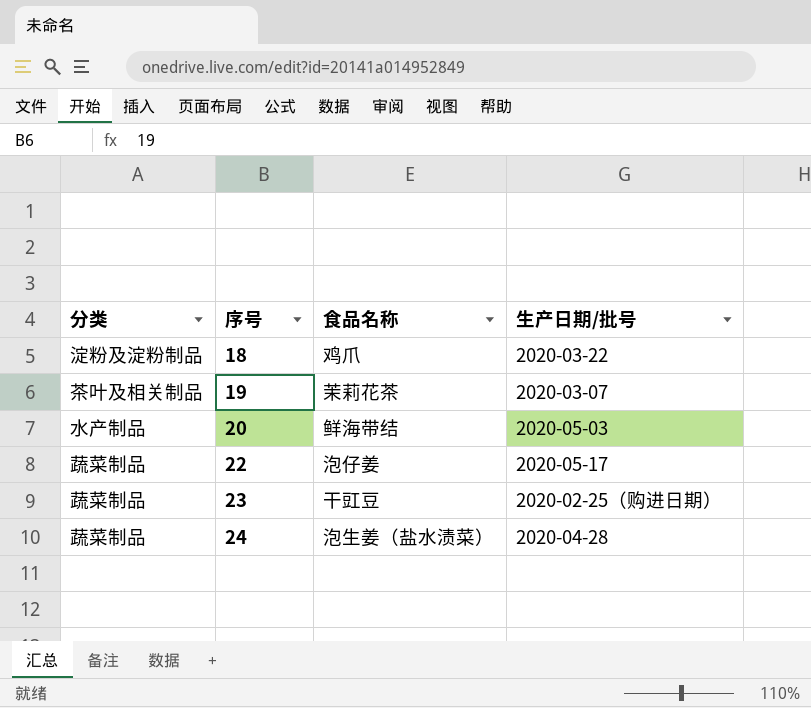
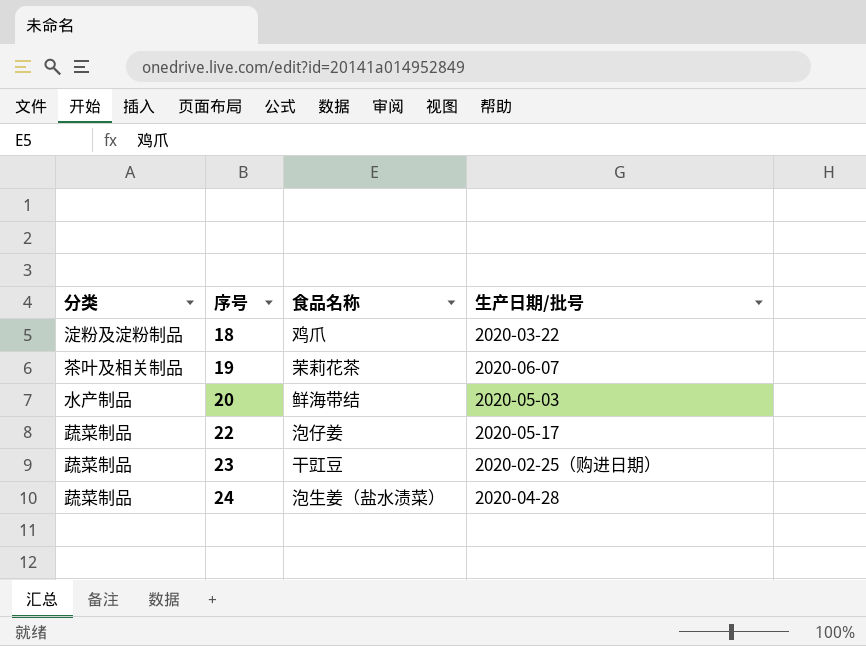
19 | 生产日期/批号: 2020-03-07 -> 2020-06-07

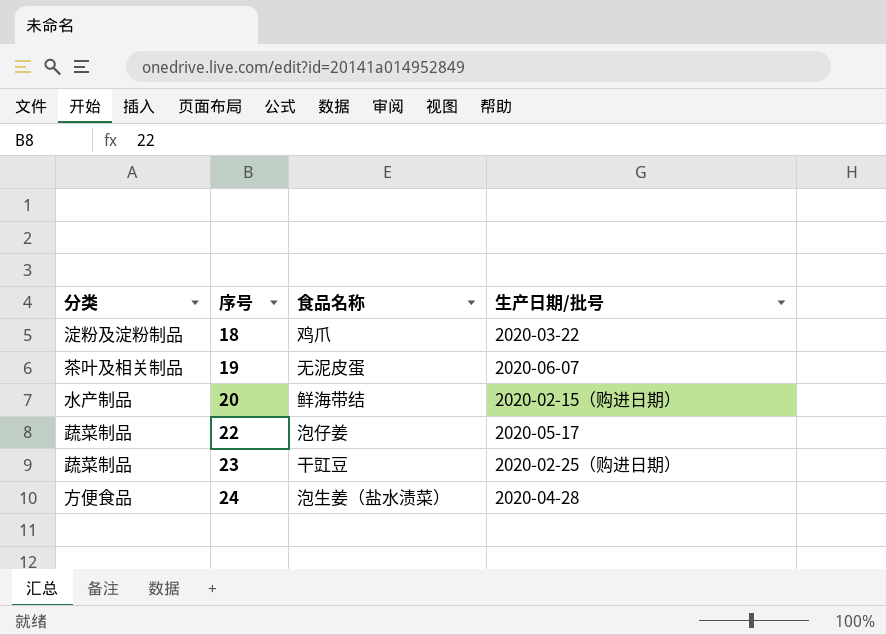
19 | 食品名称: 茉莉花茶 -> 无泥皮蛋
20 | 生产日期/批号: 2020-05-03 -> 2020-02-15（购进日期）
24 | 分类: 蔬菜制品 -> 方便食品

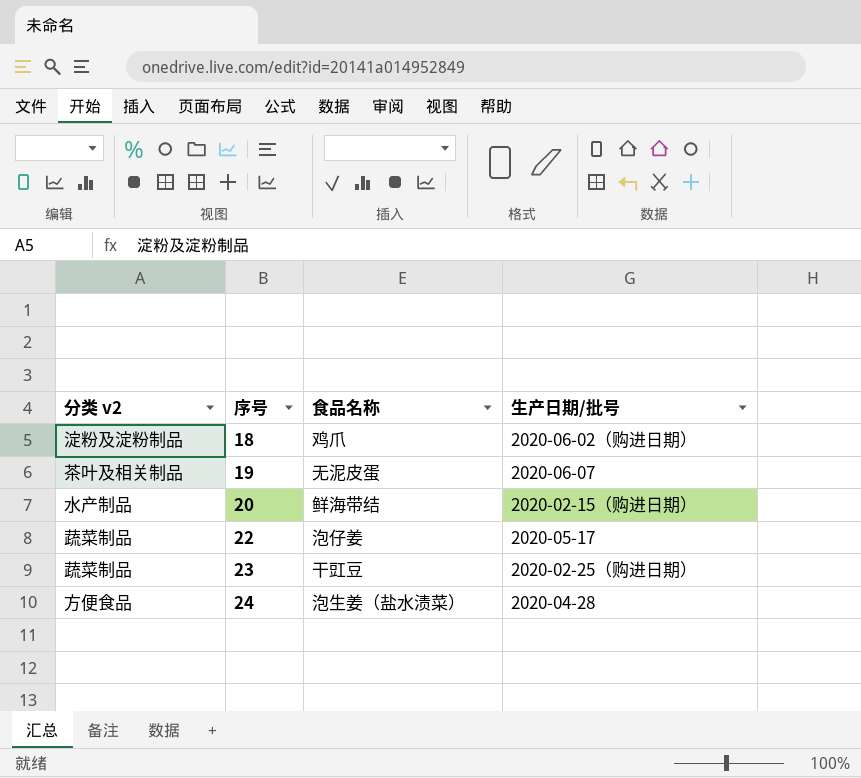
column name: 分类 -> 分类 v2
18 | 生产日期/批号: 2020-03-22 -> 2020-06-02（购进日期）

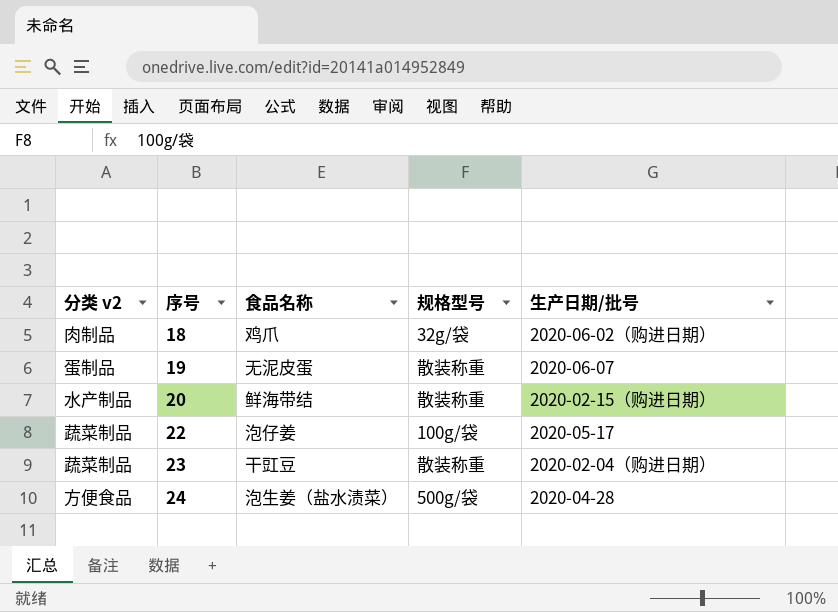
column 规格型号 | position: none -> 4
18 | 分类 v2: 淀粉及淀粉制品 -> 肉制品
19 | 分类 v2: 茶叶及相关制品 -> 蛋制品
23 | 生产日期/批号: 2020-02-25（购进日期） -> 2020-02-04（购进日期）

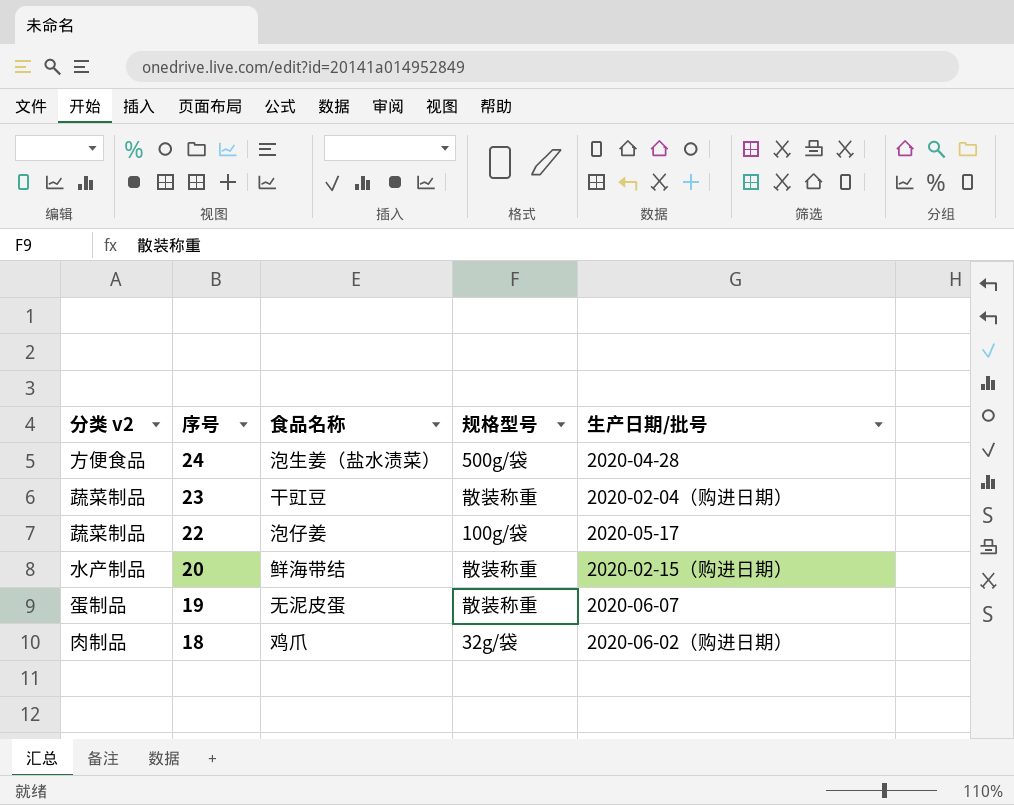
row order: 序号 ascending -> 序号 descending

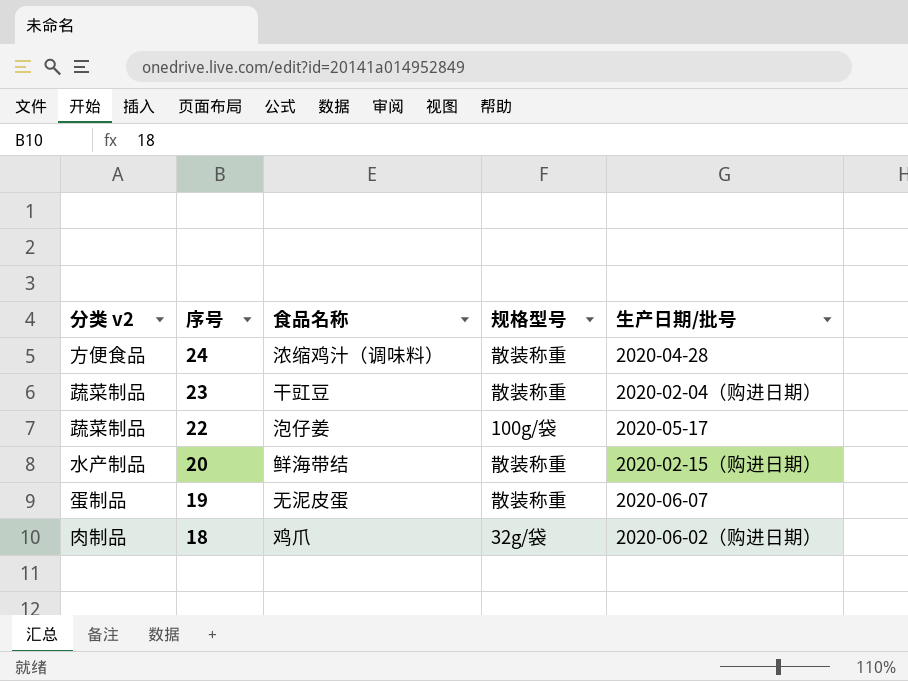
24 | 食品名称: 泡生姜（盐水渍菜） -> 浓缩鸡汁（调味料）
24 | 规格型号: 500g/袋 -> 散装称重

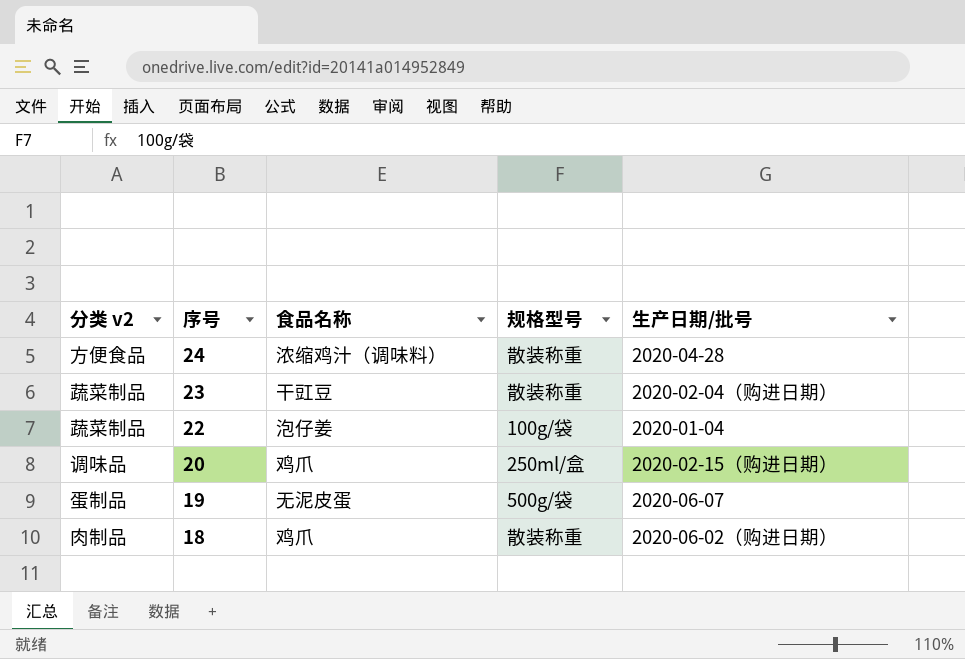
22 | 生产日期/批号: 2020-05-17 -> 2020-01-04
20 | 分类 v2: 水产制品 -> 调味品
20 | 食品名称: 鲜海带结 -> 鸡爪
20 | 规格型号: 散装称重 -> 250ml/盒
19 | 规格型号: 散装称重 -> 500g/袋
18 | 规格型号: 32g/袋 -> 散装称重

